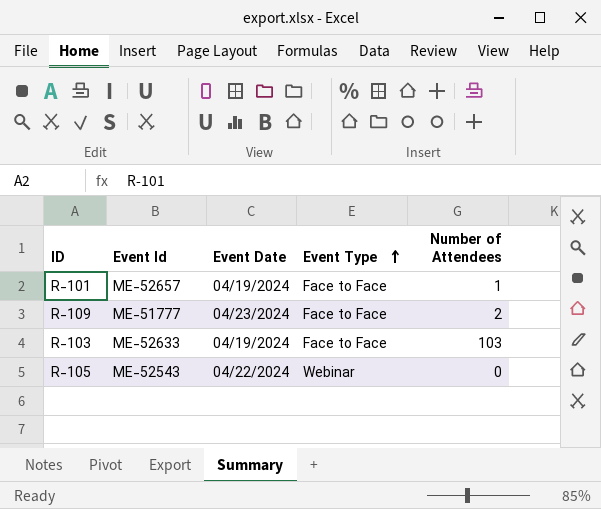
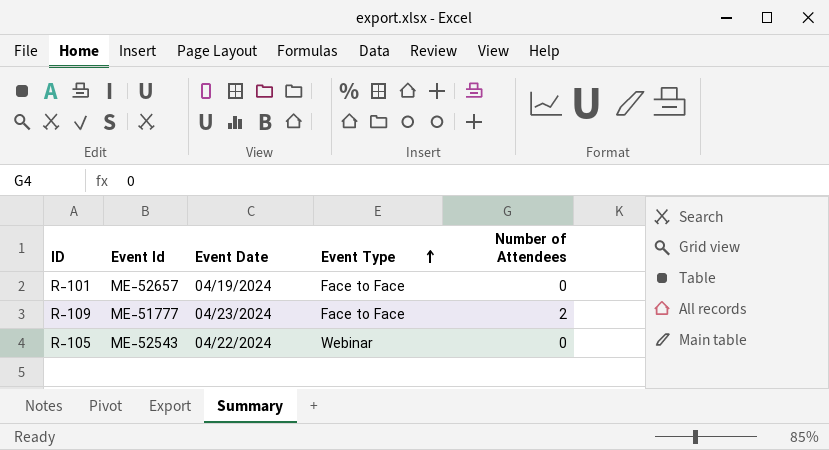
row R-103: ME-52633 | 04/19/2024 | Face to Face | 103 -> none
R-101 | Number of Attendees: 1 -> 0

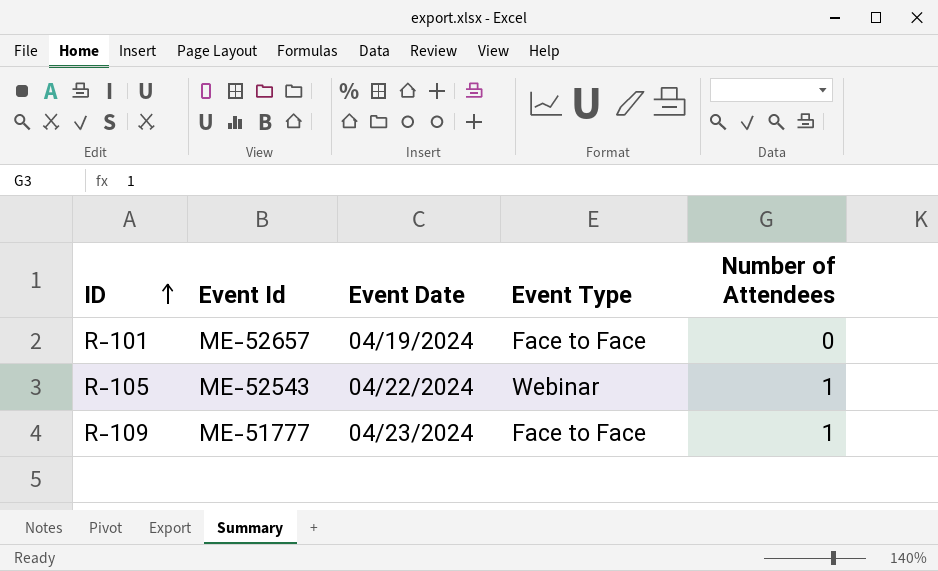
row order: Event Type ascending -> ID ascending
R-105 | Number of Attendees: 0 -> 1
R-109 | Number of Attendees: 2 -> 1

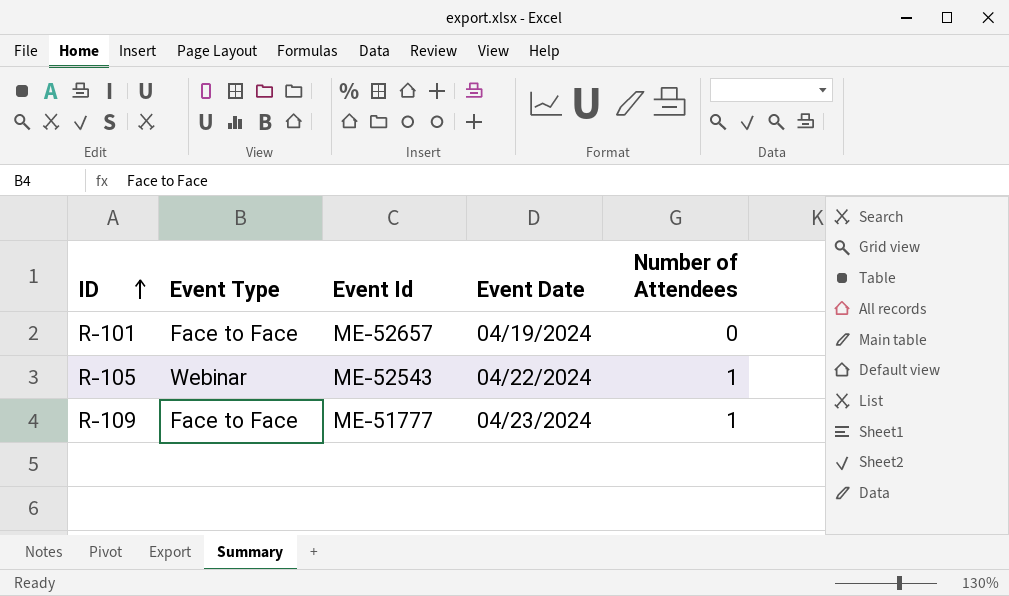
column Event Type | position: 4 -> 2

